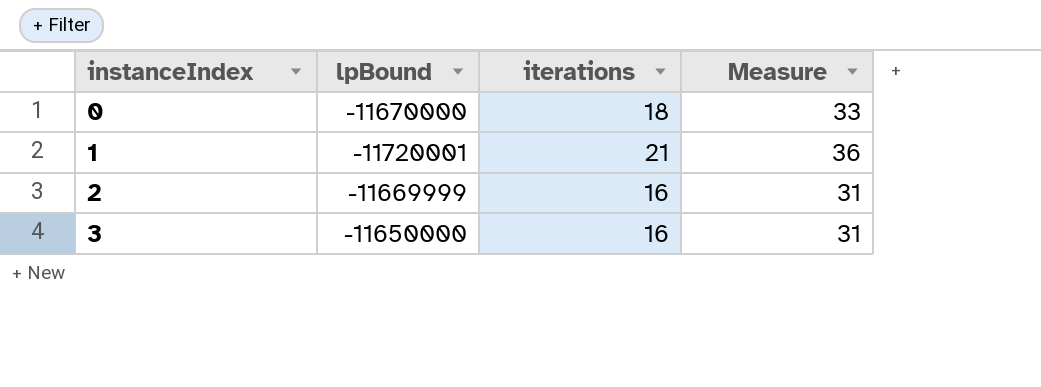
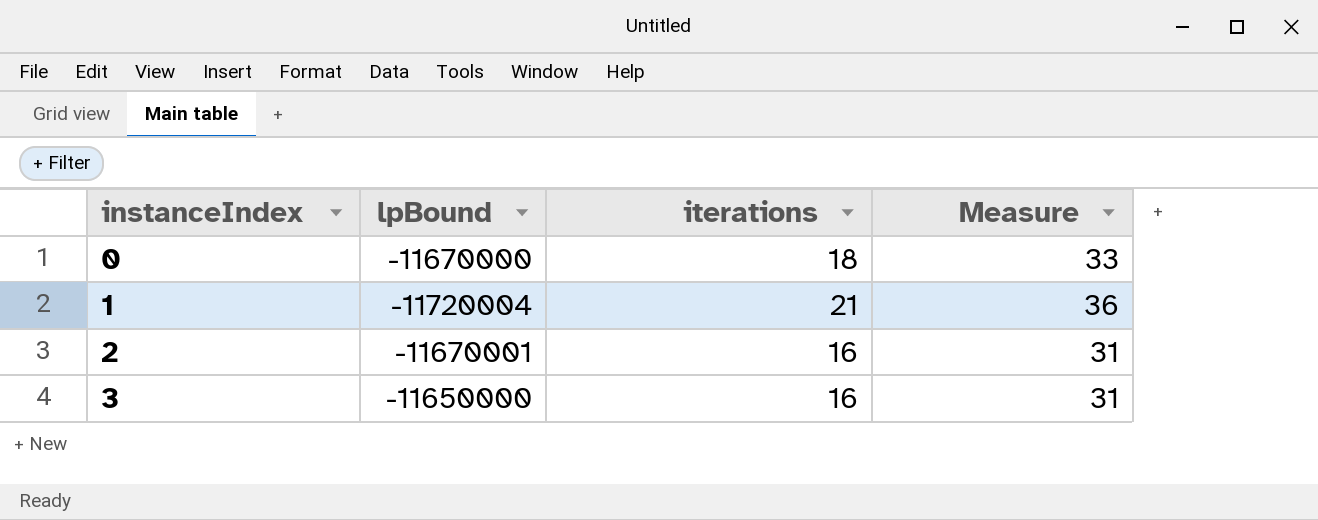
1 | lpBound: -11720001 -> -11720004
2 | lpBound: -11669999 -> -11670001

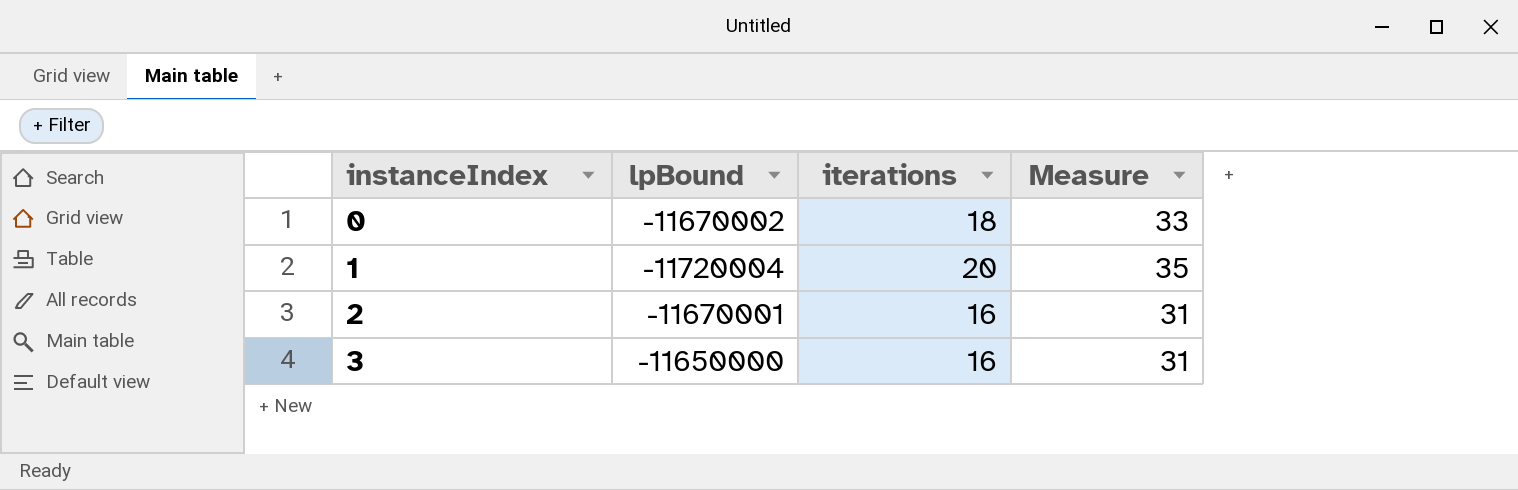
0 | lpBound: -11670000 -> -11670002
1 | iterations: 21 -> 20
1 | Measure: 36 -> 35

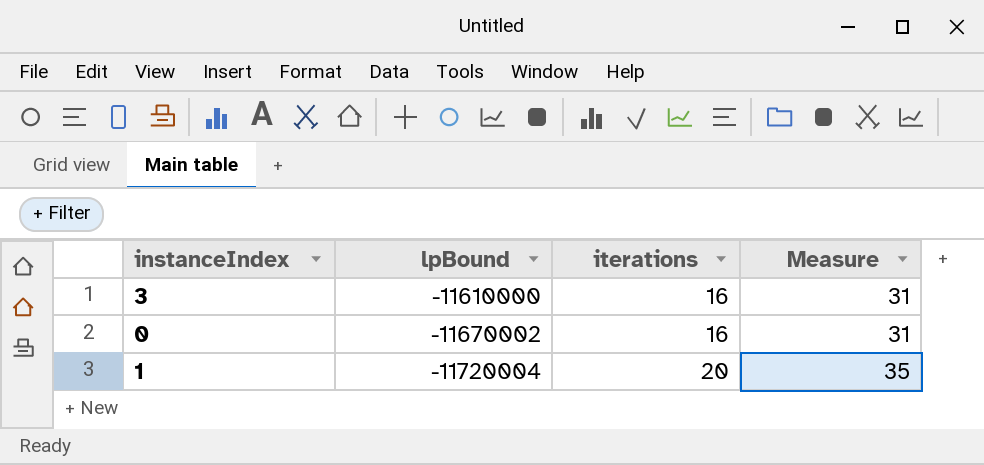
row order: instanceIndex ascending -> lpBound descending
row 2: -11670001 | 16 | 31 -> none
3 | lpBound: -11650000 -> -11610000
0 | iterations: 18 -> 16
0 | Measure: 33 -> 31

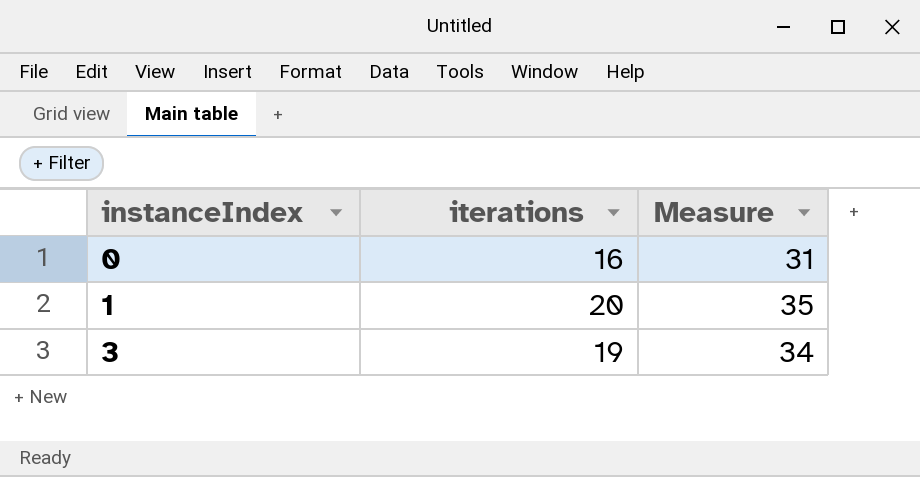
row order: lpBound descending -> instanceIndex ascending
column lpBound | position: 2 -> none
3 | iterations: 16 -> 19
3 | Measure: 31 -> 34

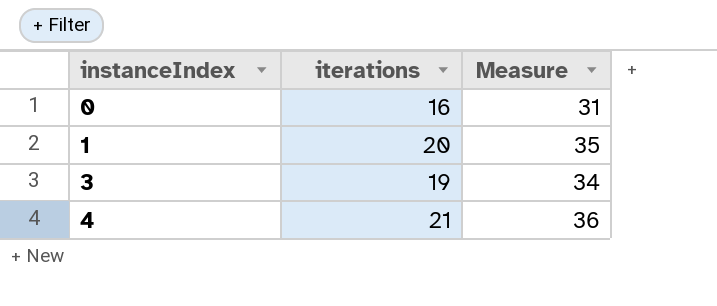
row 4: none -> 21 | 36

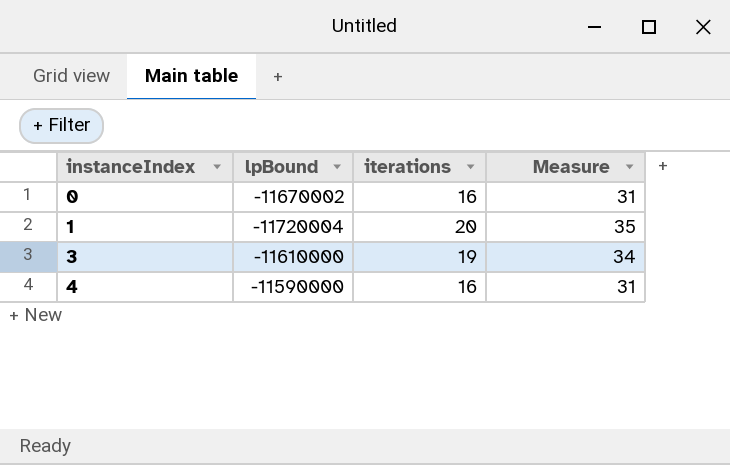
column lpBound | position: none -> 2
4 | iterations: 21 -> 16
4 | Measure: 36 -> 31

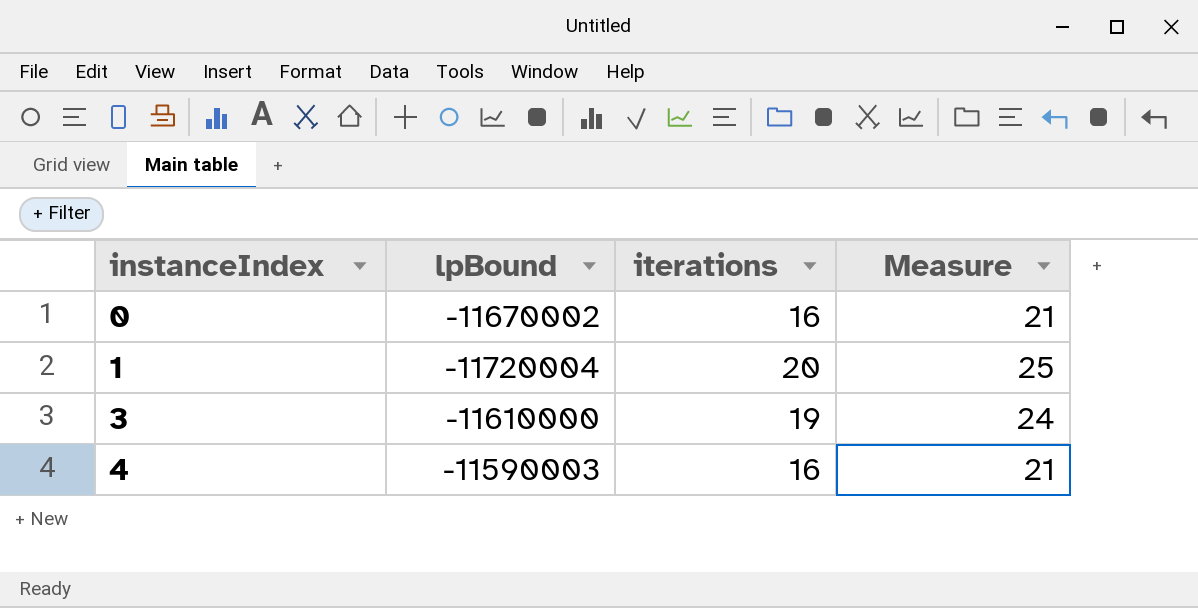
column Measure | formula: [iterations] + 15 -> [iterations] + 5
4 | lpBound: -11590000 -> -11590003

